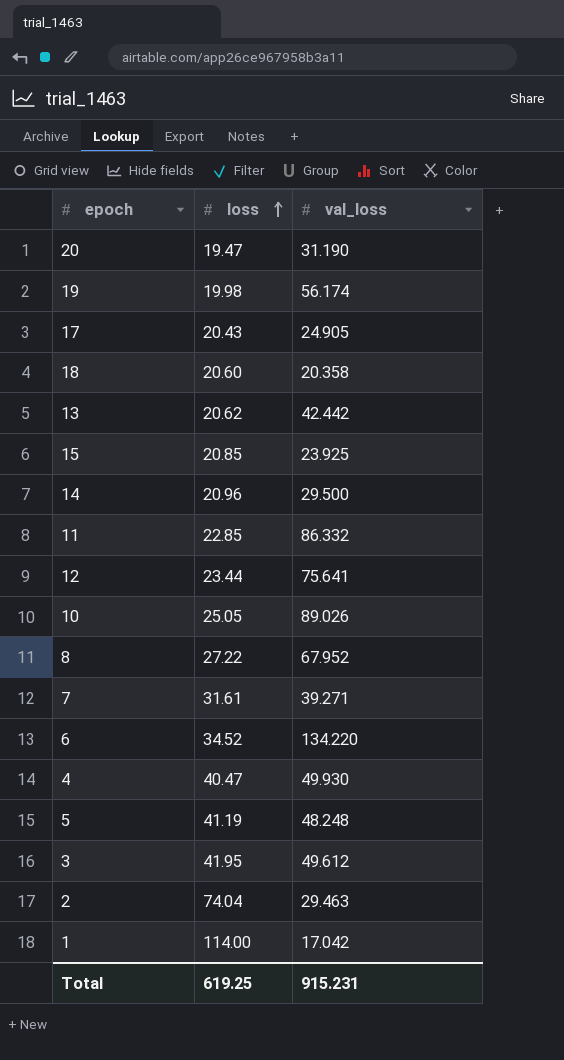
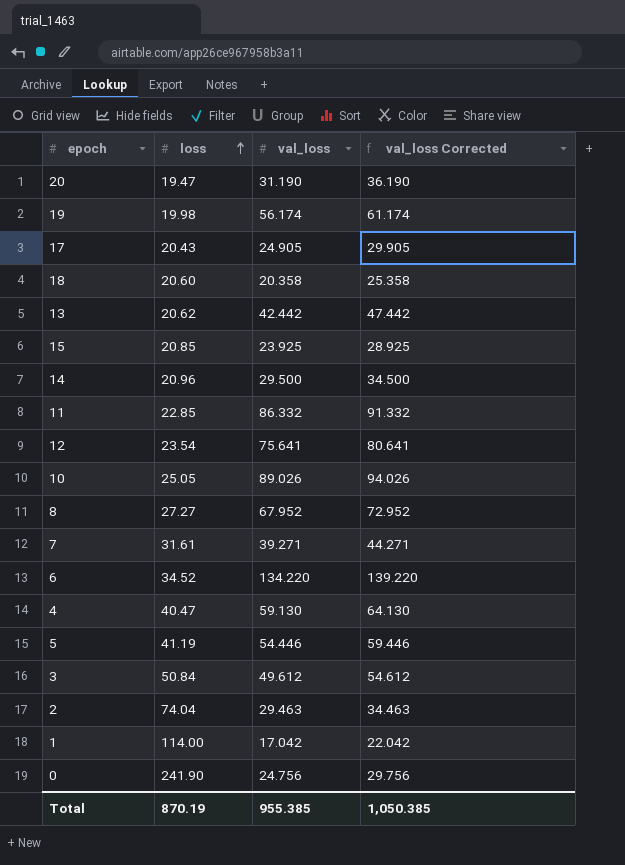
column val_loss Corrected | formula: none -> [val_loss] + 5
12 | loss: 23.44 -> 23.54
8 | loss: 27.22 -> 27.27
4 | val_loss: 49.930 -> 59.130
5 | val_loss: 48.248 -> 54.446
3 | loss: 41.95 -> 50.84
row 0: none -> 241.90 | 24.756 | 29.756
Total | loss: 619.25 -> 870.19
Total | val_loss: 915.231 -> 955.385

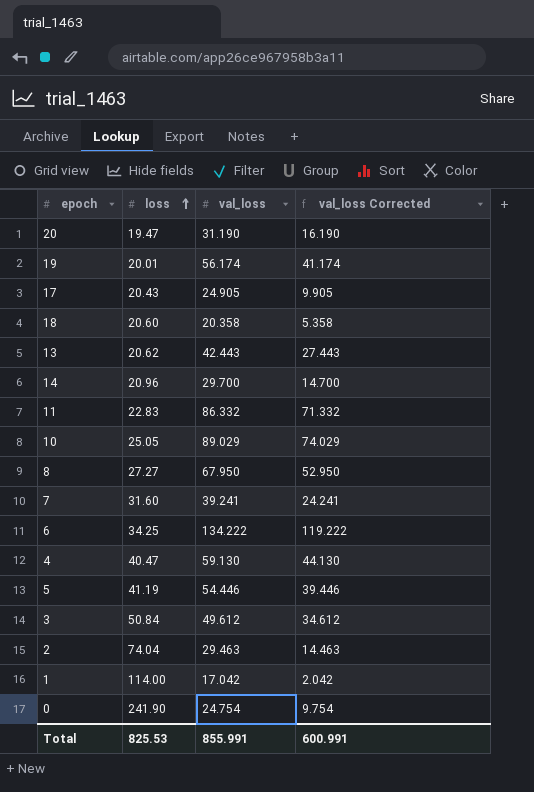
column val_loss Corrected | formula: [val_loss] + 5 -> [val_loss] - 15
row 15: 20.85 | 23.925 | 28.925 -> none
row 12: 23.54 | 75.641 | 80.641 -> none
19 | loss: 19.98 -> 20.01
13 | val_loss: 42.442 -> 42.443
14 | val_loss: 29.500 -> 29.700
11 | loss: 22.85 -> 22.83
10 | val_loss: 89.026 -> 89.029
8 | val_loss: 67.952 -> 67.950
7 | loss: 31.61 -> 31.60
7 | val_loss: 39.271 -> 39.241
6 | loss: 34.52 -> 34.25
6 | val_loss: 134.220 -> 134.222
0 | val_loss: 24.756 -> 24.754
Total | loss: 870.19 -> 825.53
Total | val_loss: 955.385 -> 855.991
Total | val_loss Corrected: 1,050.385 -> 600.991

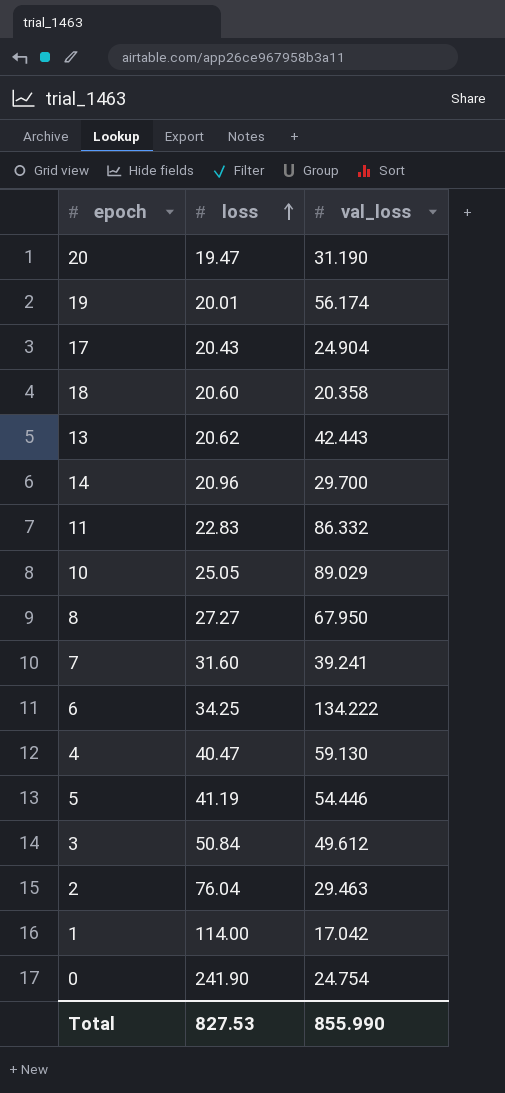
column val_loss Corrected | formula: [val_loss] - 15 -> none
17 | val_loss: 24.905 -> 24.904
2 | loss: 74.04 -> 76.04
Total | loss: 825.53 -> 827.53
Total | val_loss: 855.991 -> 855.990

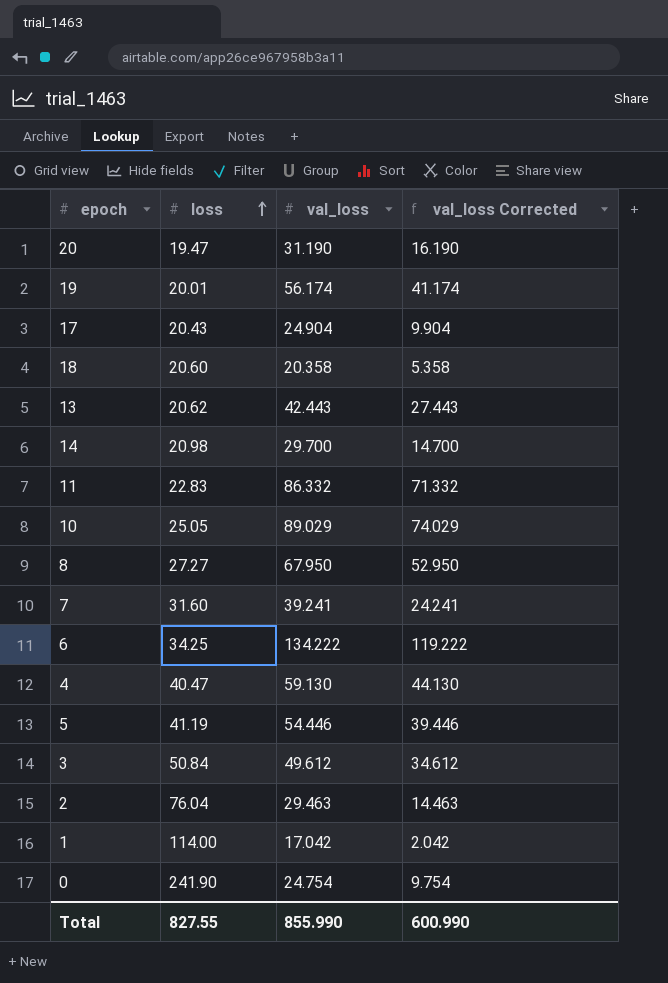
column val_loss Corrected | formula: none -> [val_loss] - 15
14 | loss: 20.96 -> 20.98
Total | loss: 827.53 -> 827.55

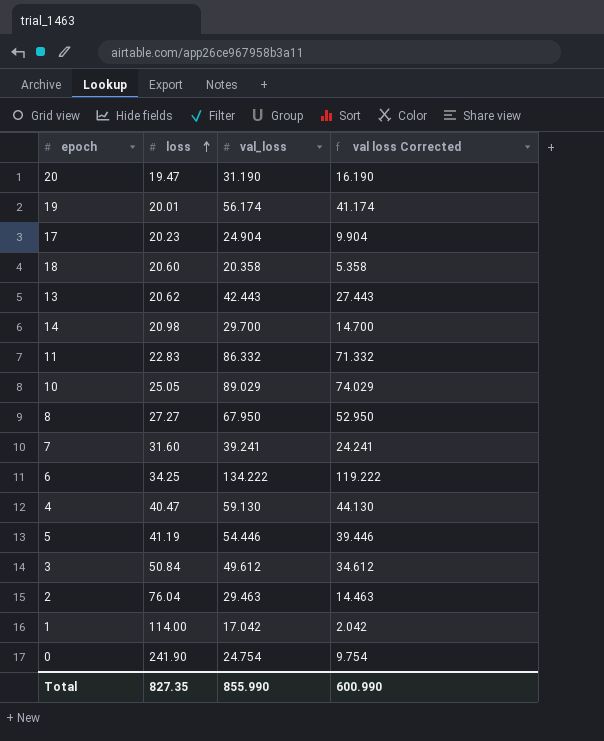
column name: val_loss Corrected -> val loss Corrected
17 | loss: 20.43 -> 20.23
Total | loss: 827.55 -> 827.35

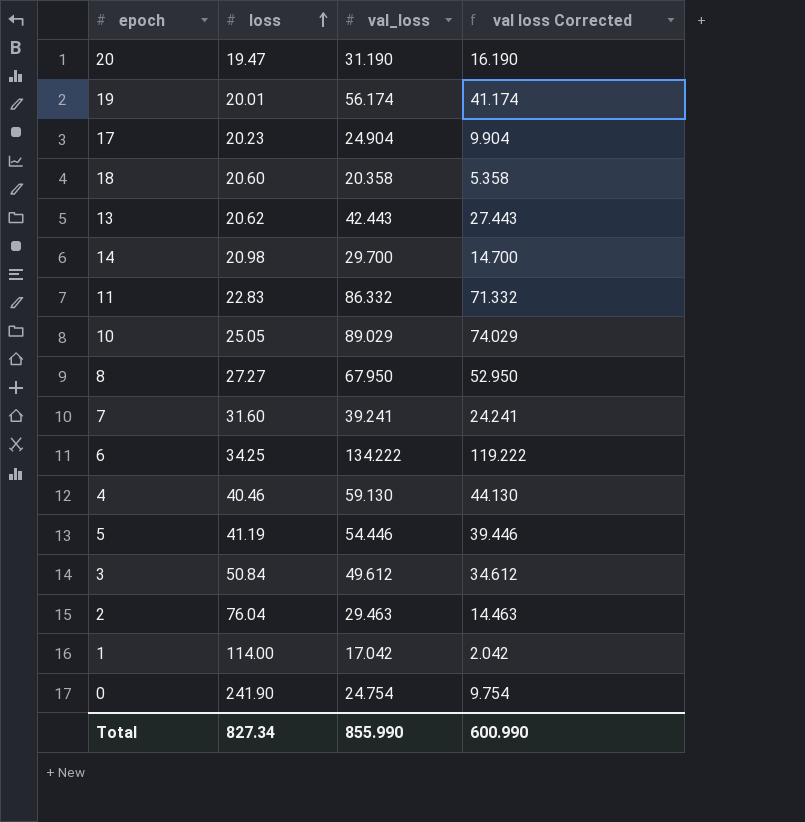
4 | loss: 40.47 -> 40.46
Total | loss: 827.35 -> 827.34

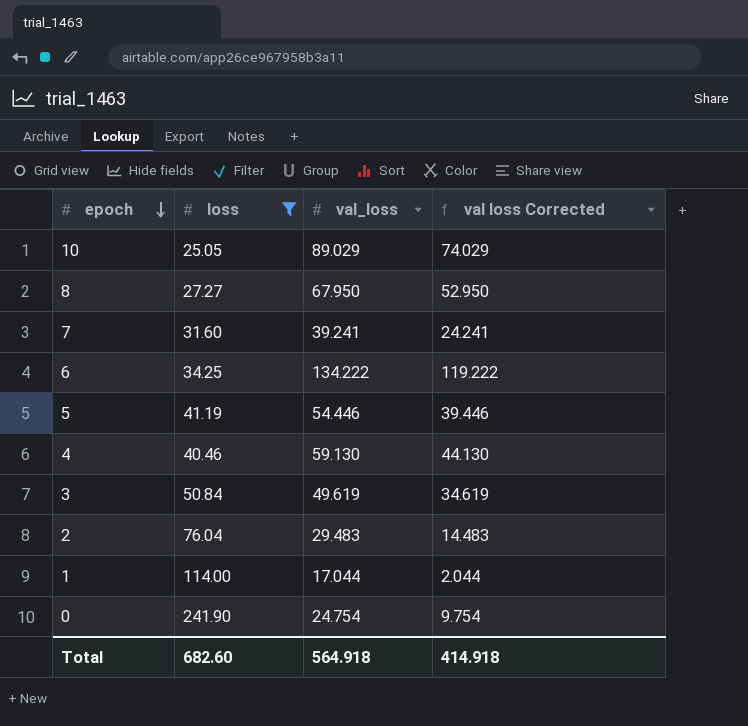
filter: none -> loss >= 25.05
row order: loss ascending -> epoch descending
3 | val_loss: 49.612 -> 49.619
3 | val loss Corrected: 34.612 -> 34.619
2 | val_loss: 29.463 -> 29.483
2 | val loss Corrected: 14.463 -> 14.483
1 | val_loss: 17.042 -> 17.044
1 | val loss Corrected: 2.042 -> 2.044
Total | loss: 827.34 -> 682.60
Total | val_loss: 855.990 -> 564.918
Total | val loss Corrected: 600.990 -> 414.918

